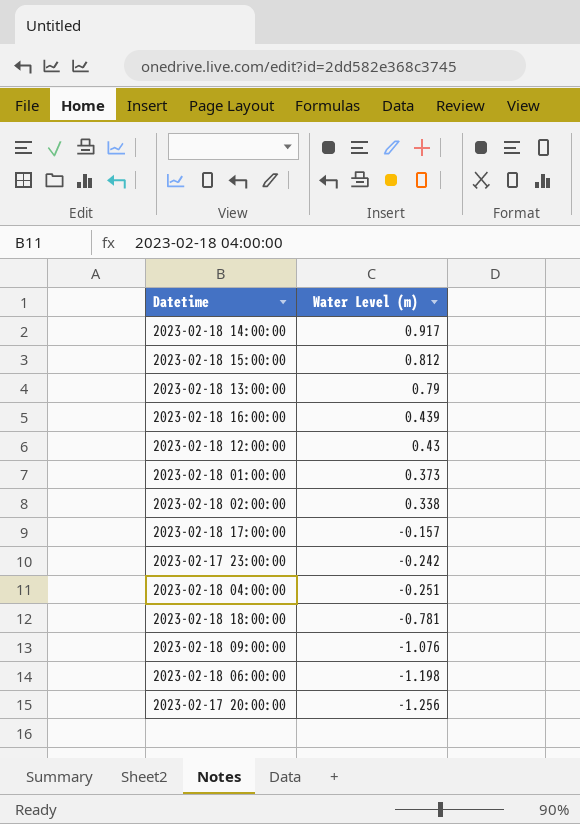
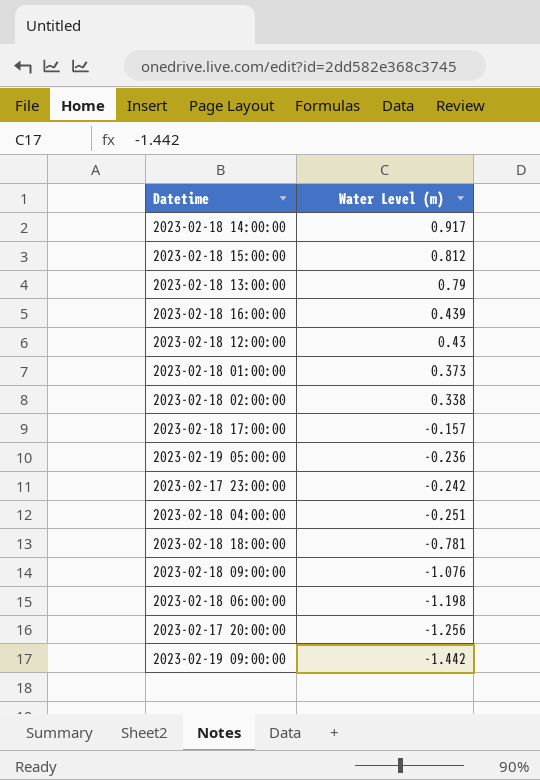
row 2023-02-19 05:00:00: none -> -0.236
row 2023-02-19 09:00:00: none -> -1.442

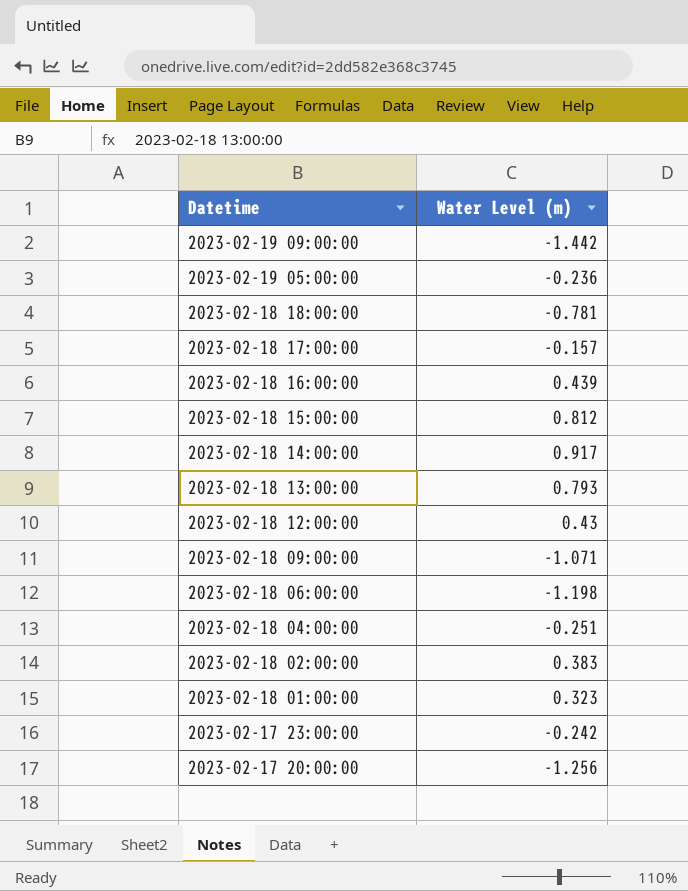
row order: Water Level (m) descending -> Datetime descending
2023-02-18 13:00:00 | Water Level (m): 0.79 -> 0.793
2023-02-18 09:00:00 | Water Level (m): -1.076 -> -1.071
2023-02-18 02:00:00 | Water Level (m): 0.338 -> 0.383
2023-02-18 01:00:00 | Water Level (m): 0.373 -> 0.323

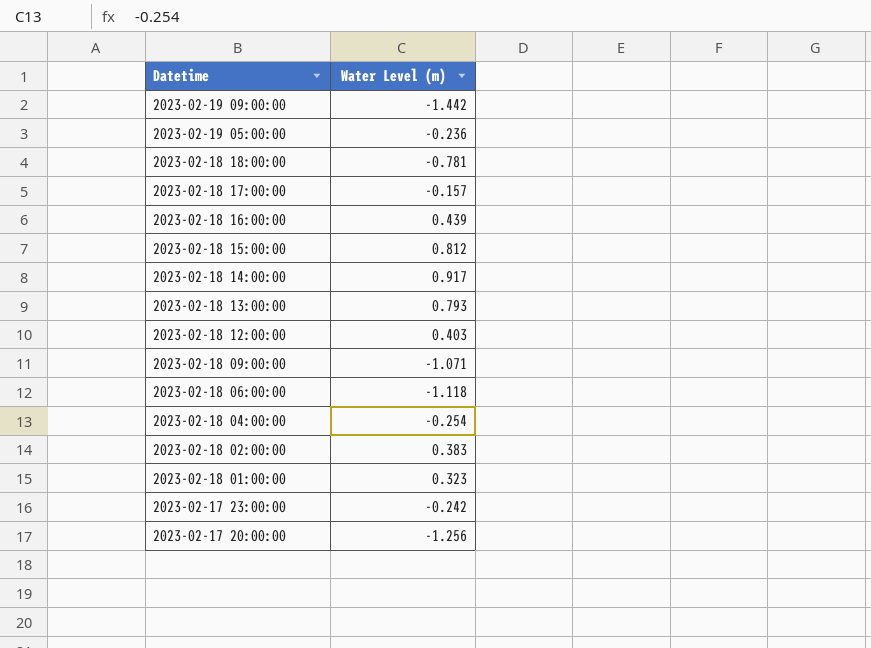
2023-02-18 12:00:00 | Water Level (m): 0.43 -> 0.403
2023-02-18 06:00:00 | Water Level (m): -1.198 -> -1.118
2023-02-18 04:00:00 | Water Level (m): -0.251 -> -0.254

